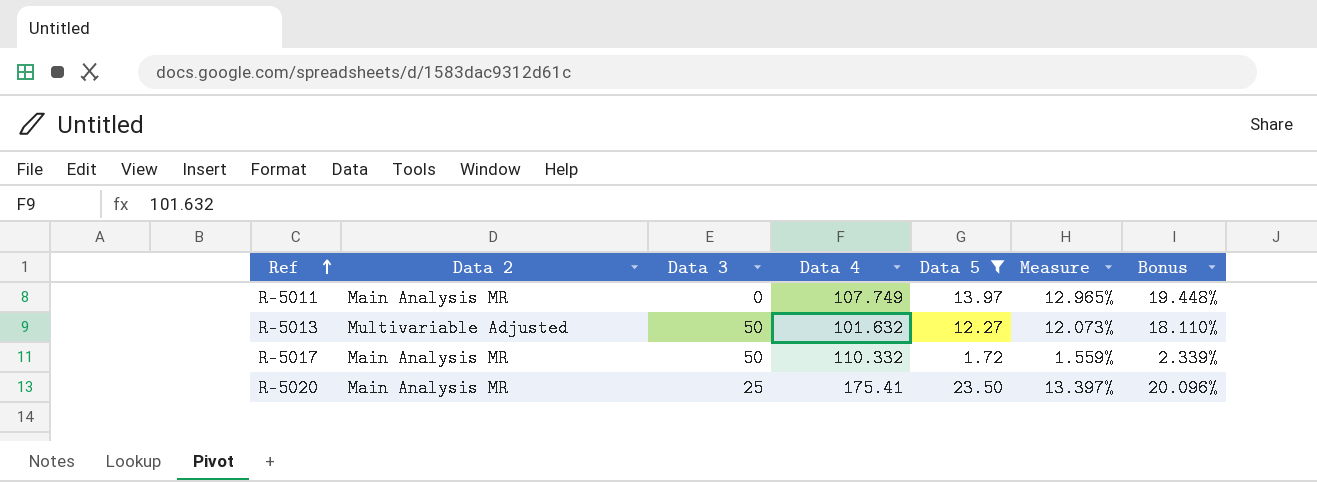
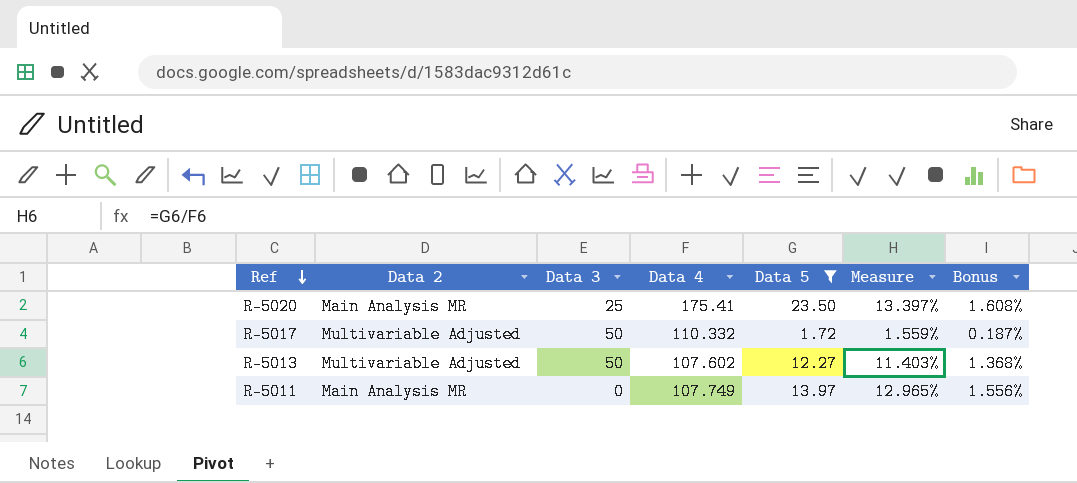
row order: Ref ascending -> Ref descending
column Bonus | formula: [Measure] * 1.5 -> [Measure] * 0.12
R-5017 | Data 2: Main Analysis MR -> Multivariable Adjusted
R-5013 | Data 4: 101.632 -> 107.602
R-5013 | Measure: 12.073% -> 11.403%

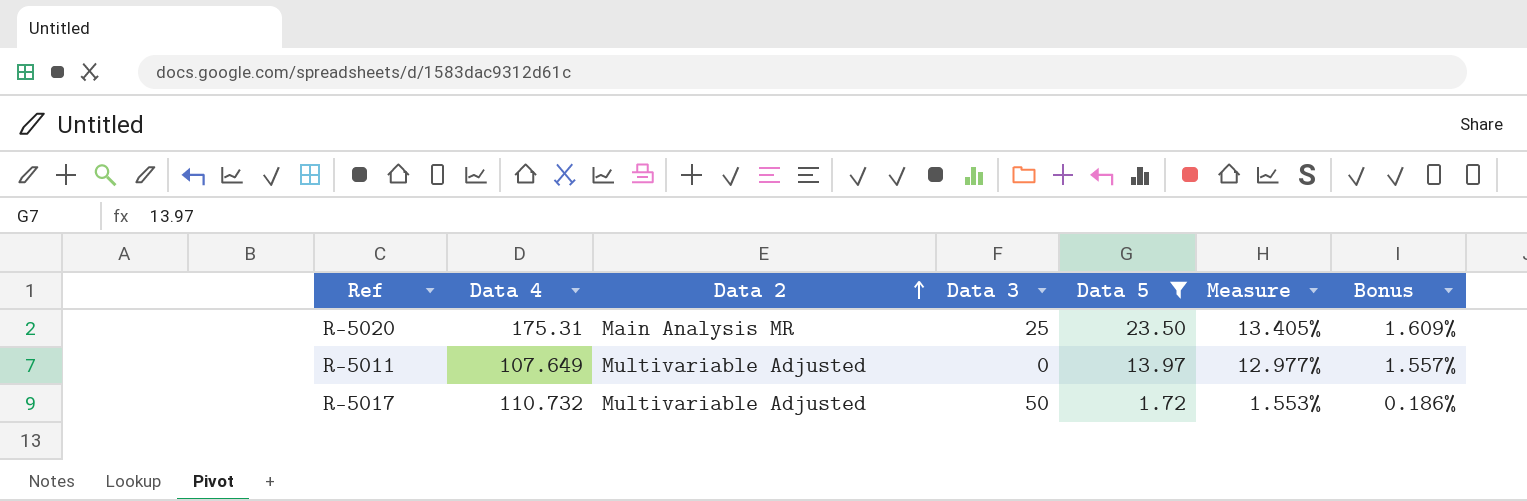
row order: Ref descending -> Data 2 ascending
column Data 4 | position: 4 -> 2
row R-5013: Multivariable Adjusted | 50 | 107.602 | 12.27 | 11.403% | 1.368% -> none
R-5020 | Data 4: 175.41 -> 175.31
R-5020 | Measure: 13.397% -> 13.405%
R-5020 | Bonus: 1.608% -> 1.609%
R-5011 | Data 4: 107.749 -> 107.649
R-5011 | Data 2: Main Analysis MR -> Multivariable Adjusted
R-5011 | Measure: 12.965% -> 12.977%
R-5011 | Bonus: 1.556% -> 1.557%
R-5017 | Data 4: 110.332 -> 110.732
R-5017 | Measure: 1.559% -> 1.553%
R-5017 | Bonus: 0.187% -> 0.186%

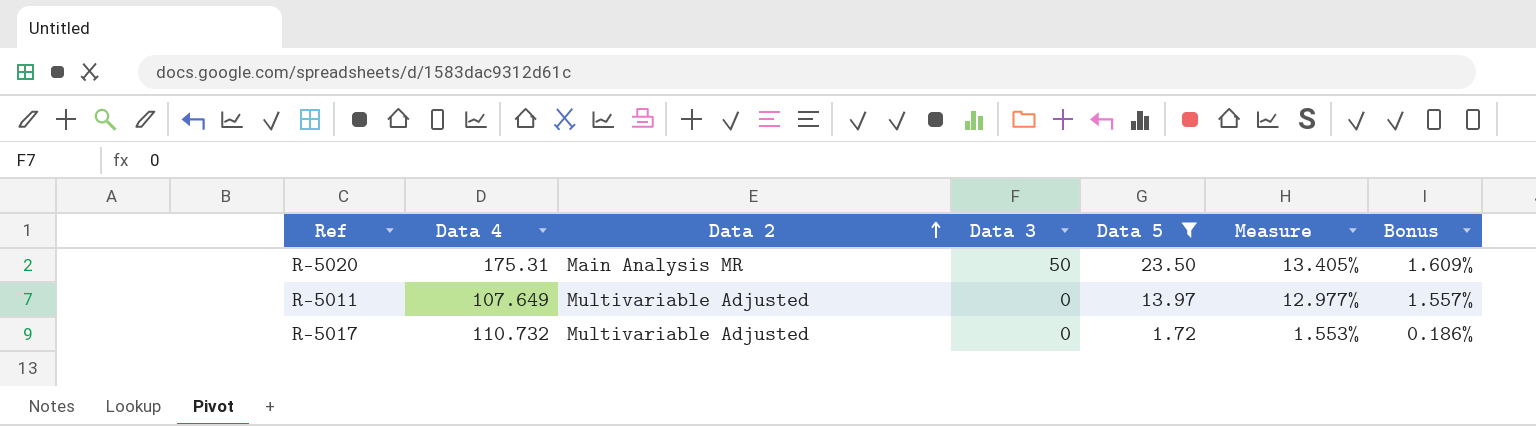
R-5020 | Data 3: 25 -> 50
R-5017 | Data 3: 50 -> 0

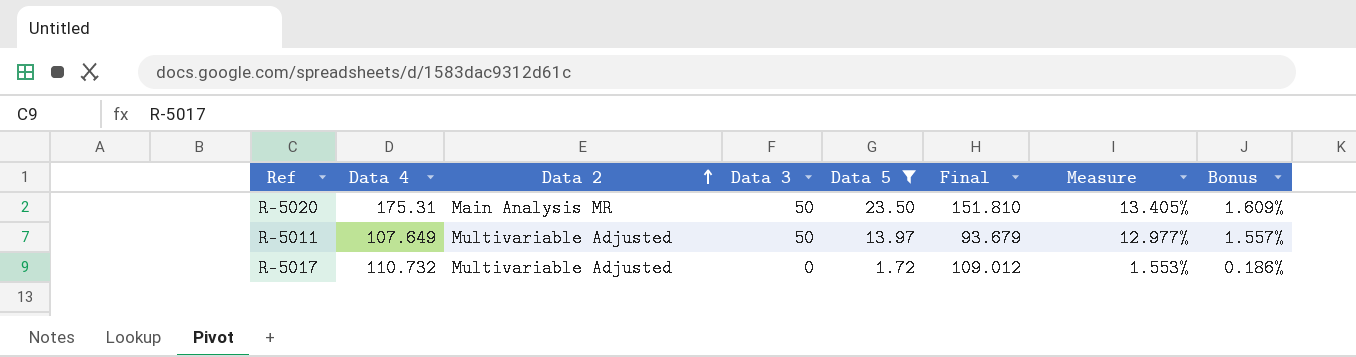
column Final | formula: none -> [Data 4] - [Data 5]
R-5011 | Data 3: 0 -> 50

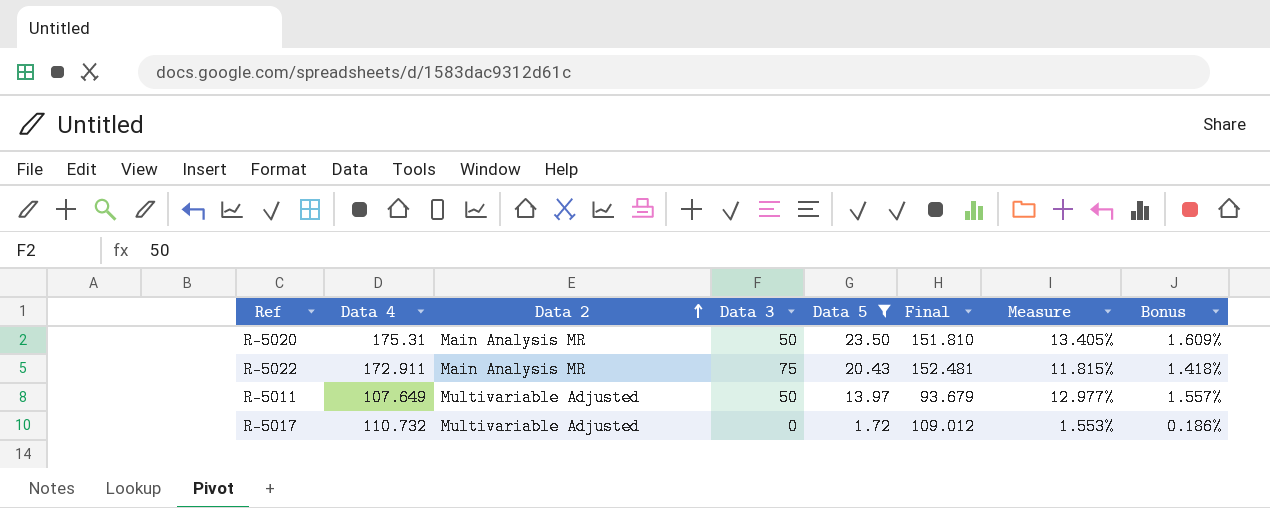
row R-5022: none -> 172.911 | Main Analysis MR | 75 | 20.43 | 152.481 | 11.815% | 1.418%

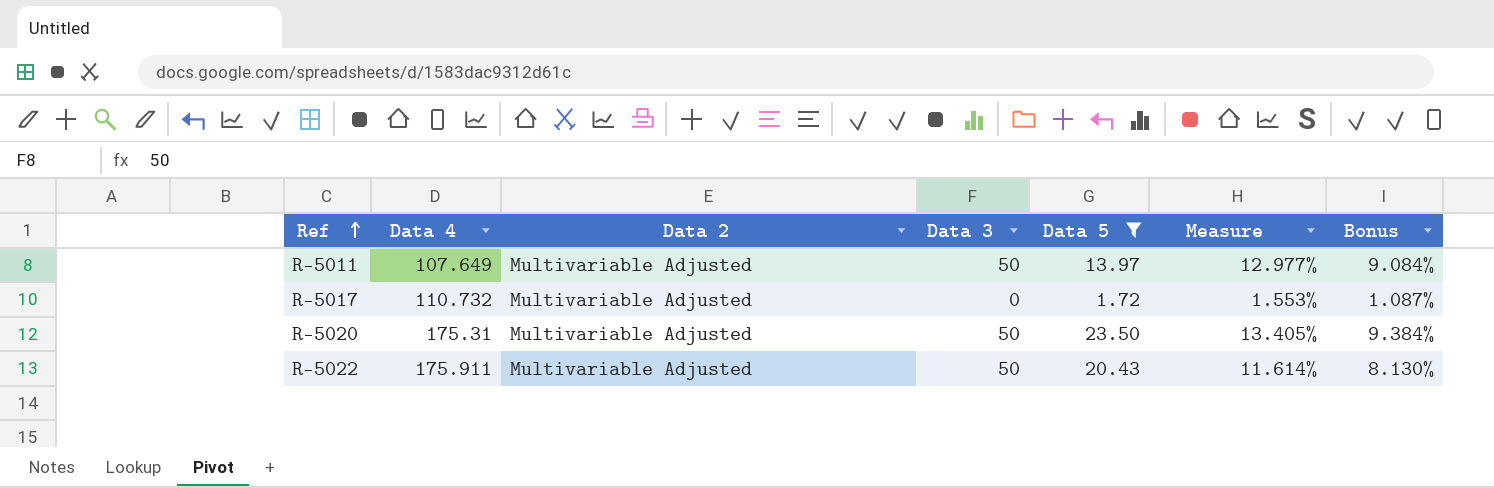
row order: Data 2 ascending -> Ref ascending
column Final | formula: [Data 4] - [Data 5] -> none
column Bonus | formula: [Measure] * 0.12 -> [Measure] * 0.7
R-5020 | Data 2: Main Analysis MR -> Multivariable Adjusted
R-5022 | Data 4: 172.911 -> 175.911
R-5022 | Data 2: Main Analysis MR -> Multivariable Adjusted
R-5022 | Data 3: 75 -> 50
R-5022 | Measure: 11.815% -> 11.614%

